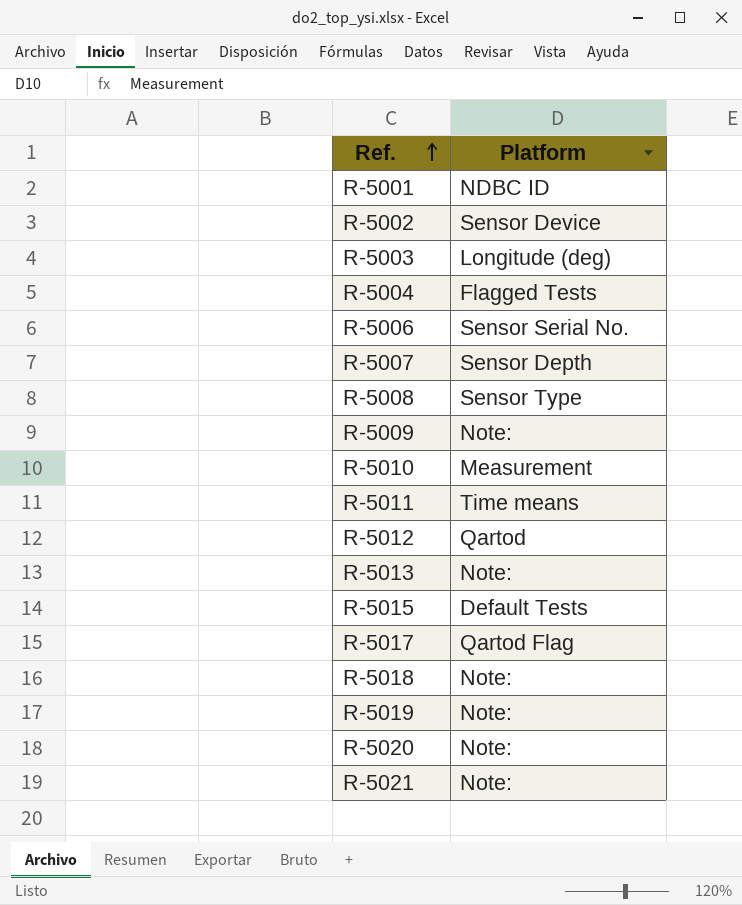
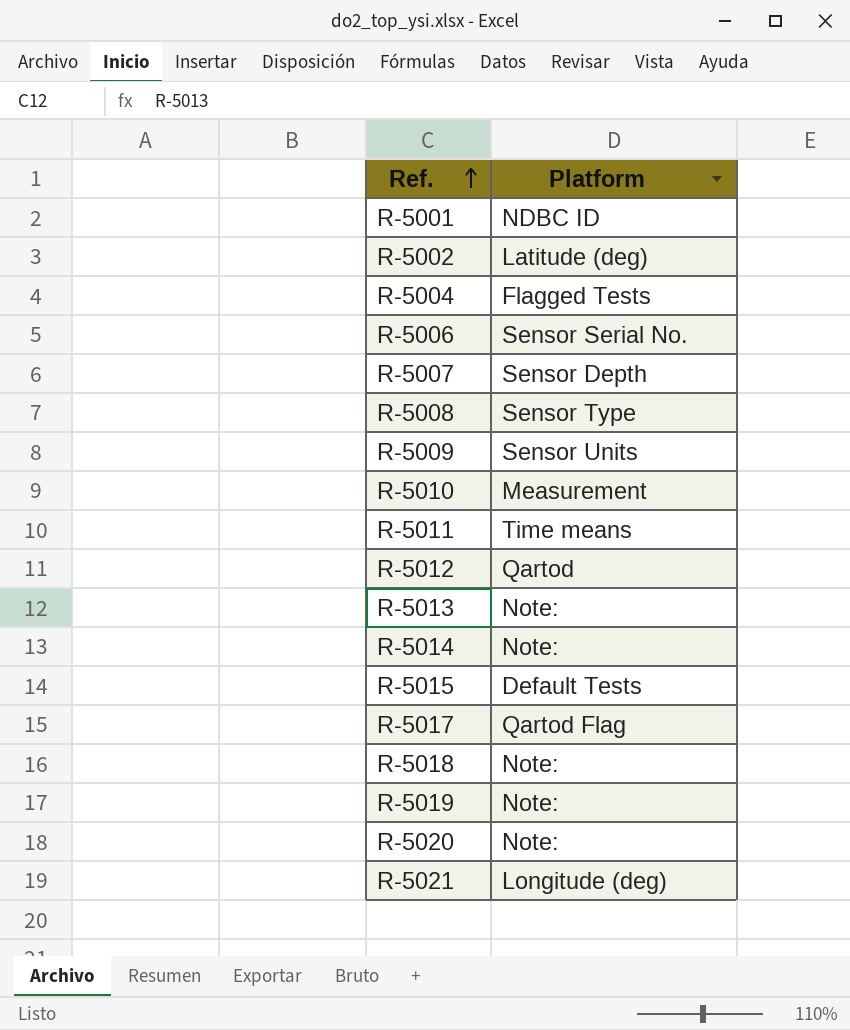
row R-5003: Longitude (deg) -> none
R-5002 | Platform: Sensor Device -> Latitude (deg)
R-5009 | Platform: Note: -> Sensor Units
row R-5014: none -> Note:
R-5021 | Platform: Note: -> Longitude (deg)

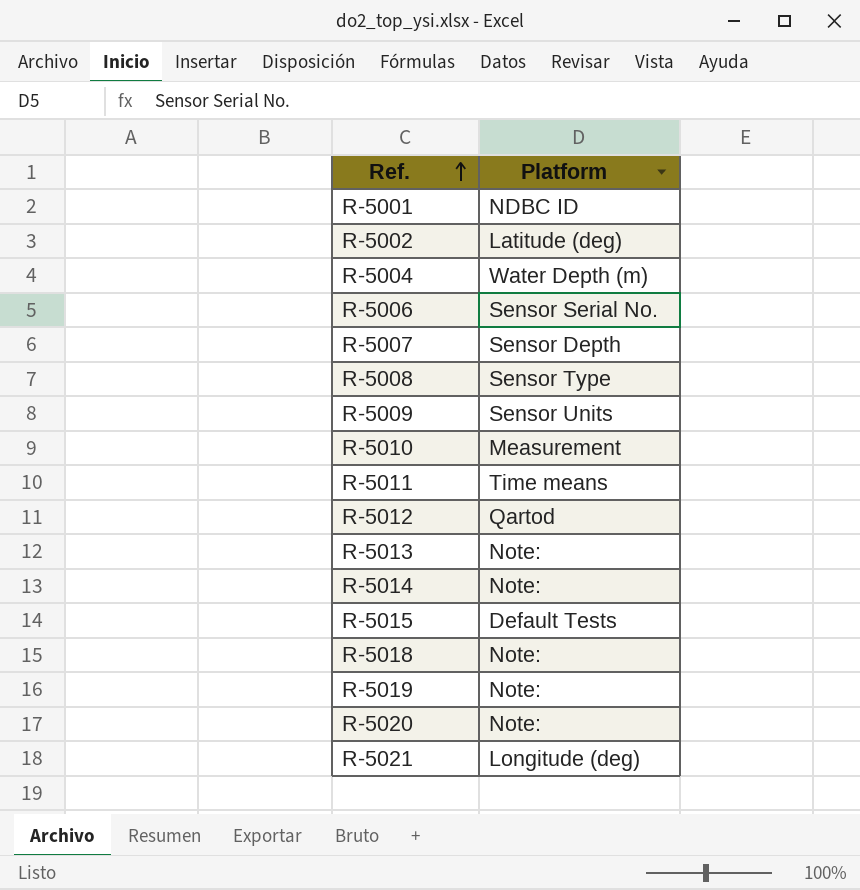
row R-5017: Qartod Flag -> none
R-5004 | Platform: Flagged Tests -> Water Depth (m)

